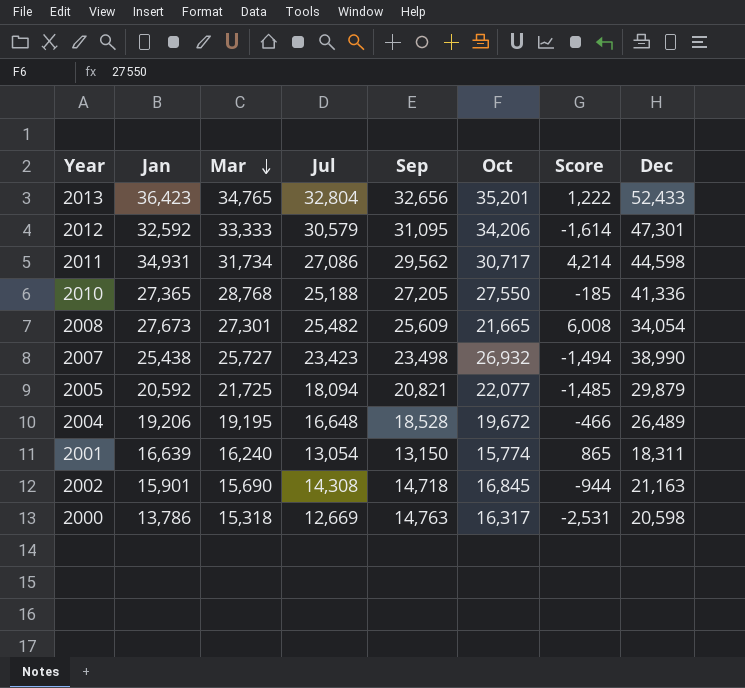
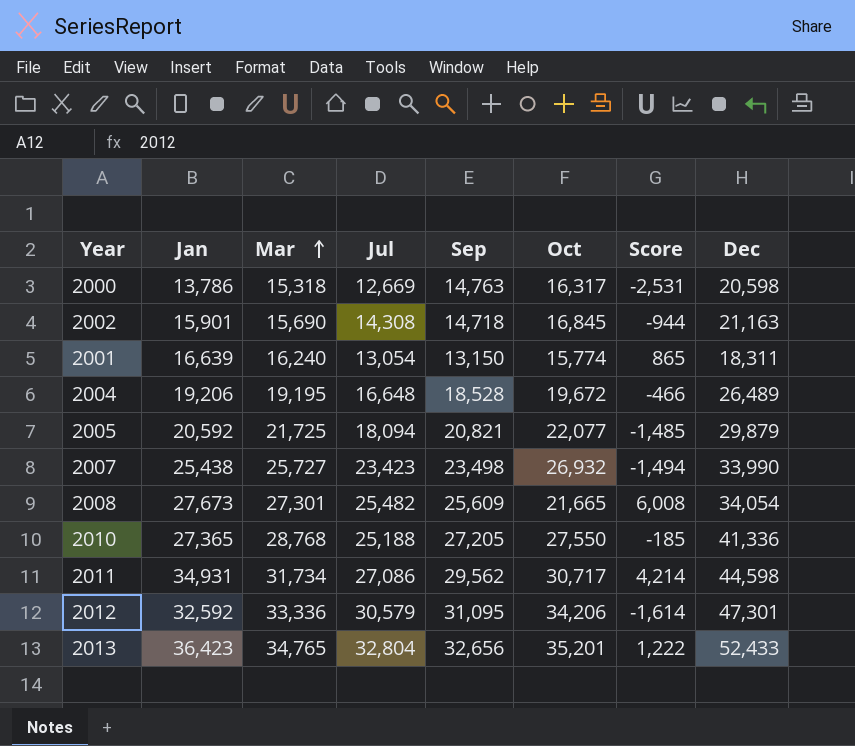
row order: Mar descending -> Mar ascending
2007 | Dec: 38,990 -> 33,990
2012 | Mar: 33,333 -> 33,336

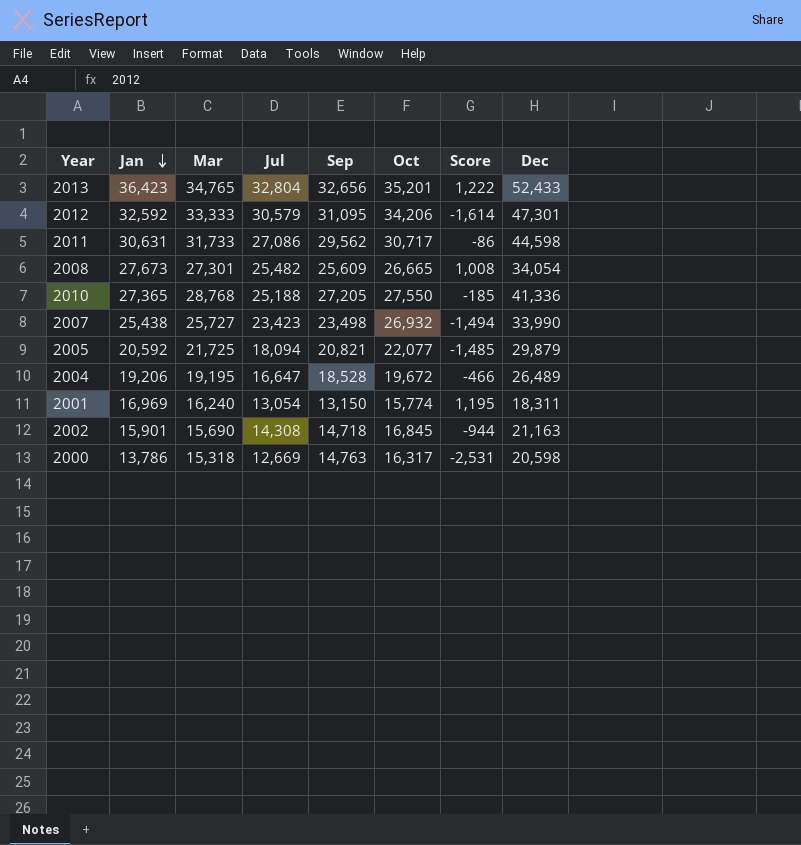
row order: Mar ascending -> Jan descending
2012 | Mar: 33,336 -> 33,333
2011 | Jan: 34,931 -> 30,631
2011 | Mar: 31,734 -> 31,733
2011 | Score: 4,214 -> -86
2008 | Oct: 21,665 -> 26,665
2008 | Score: 6,008 -> 1,008
2004 | Jul: 16,648 -> 16,647
2001 | Jan: 16,639 -> 16,969
2001 | Score: 865 -> 1,195

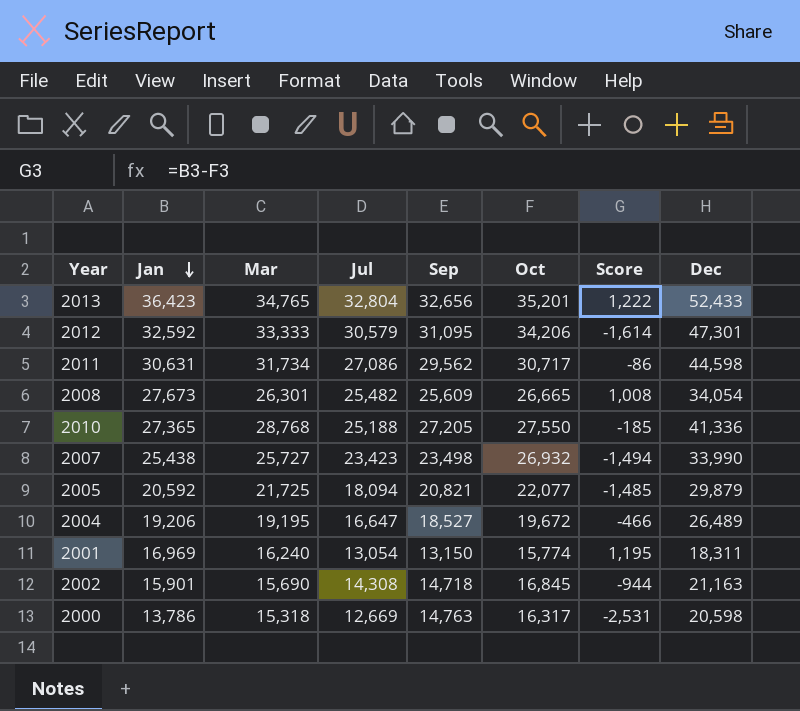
2011 | Mar: 31,733 -> 31,734
2008 | Mar: 27,301 -> 26,301
2004 | Sep: 18,528 -> 18,527

